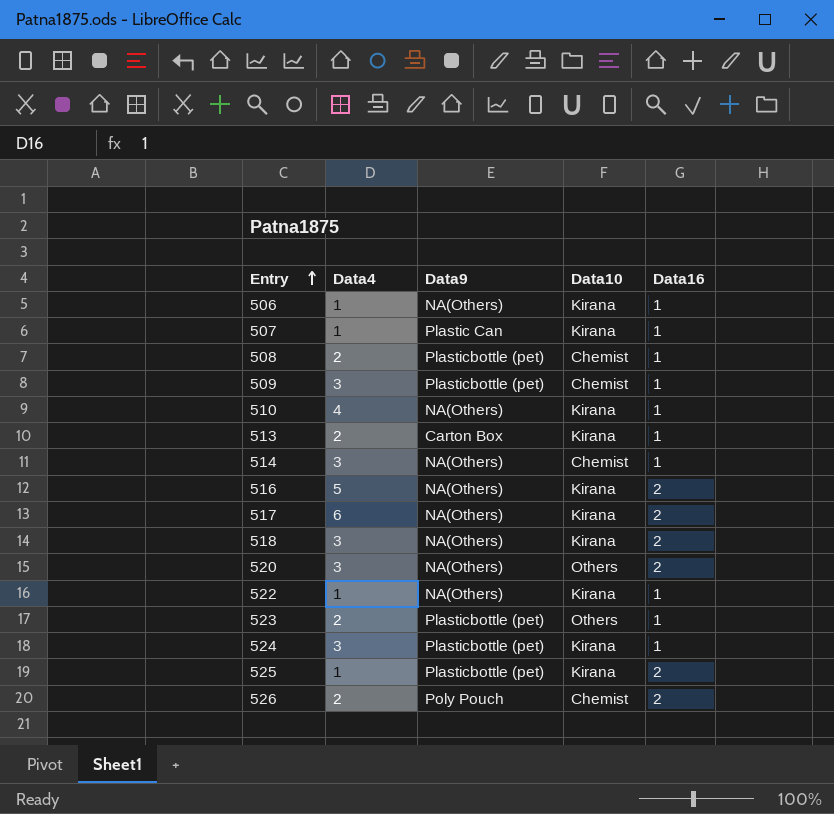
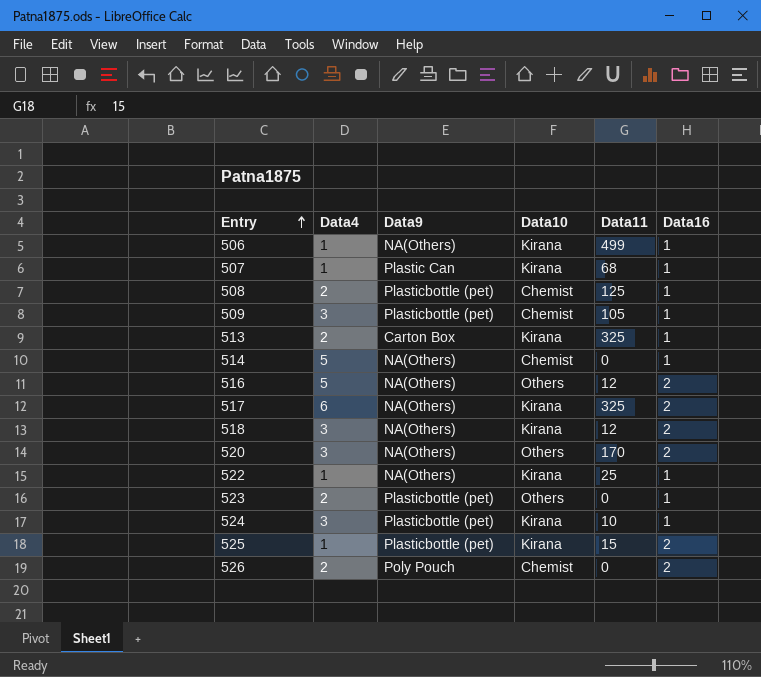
column Data11 | position: none -> 5
row 510: 4 | NA(Others) | Kirana | 1 -> none
514 | Data4: 3 -> 5
516 | Data10: Kirana -> Others

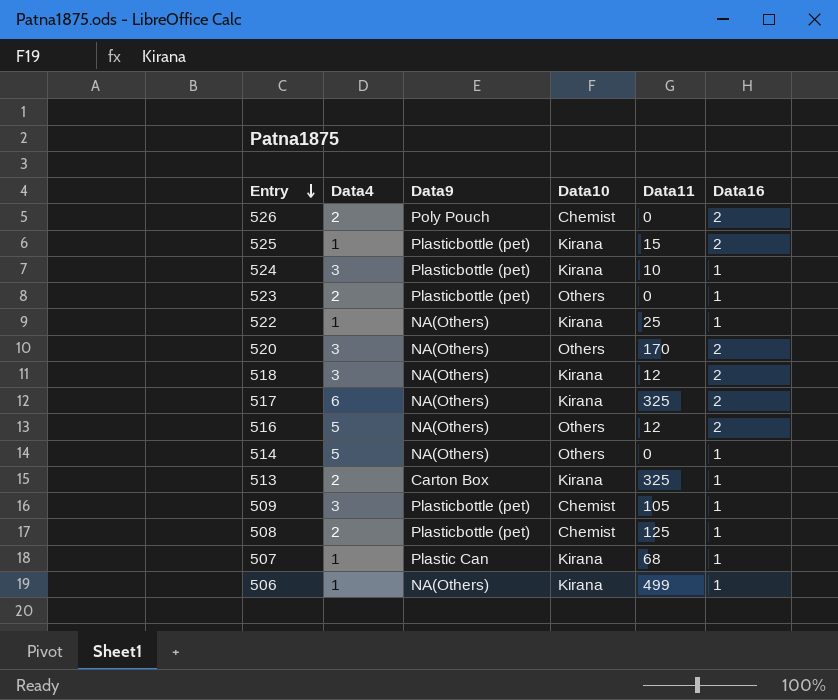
row order: Entry ascending -> Entry descending
514 | Data10: Chemist -> Others

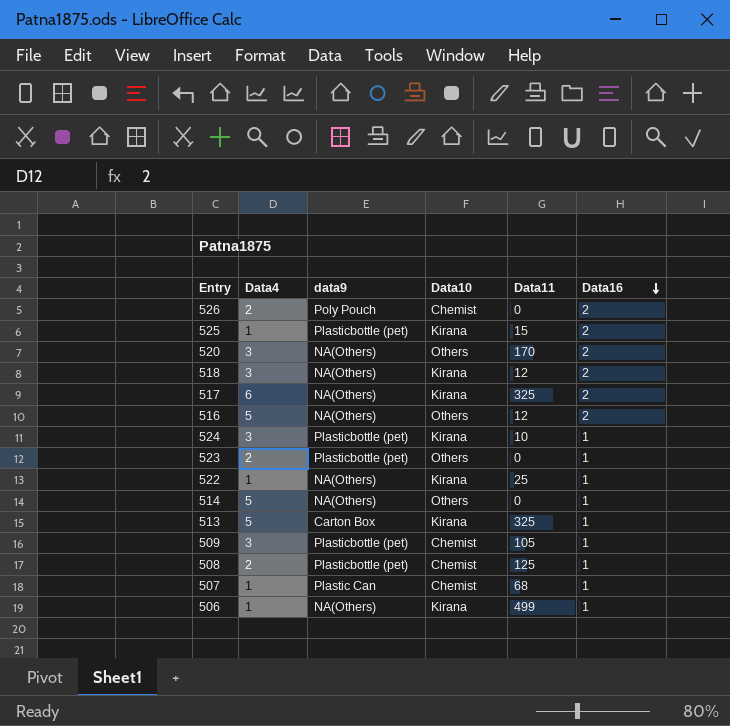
row order: Entry descending -> Data16 descending
column name: Data9 -> data9
513 | Data4: 2 -> 5
507 | Data10: Kirana -> Chemist

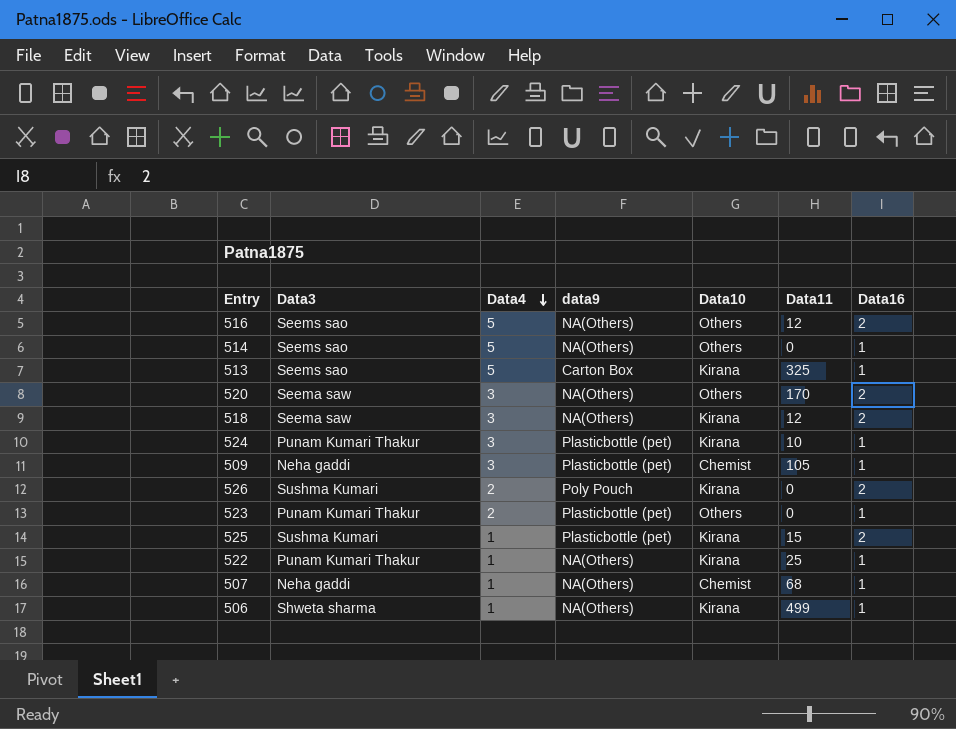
row order: Data16 descending -> Data4 descending
column Data3 | position: none -> 2
row 517: 6 | NA(Others) | Kirana | 325 | 2 -> none
row 508: 2 | Plasticbottle (pet) | Chemist | 125 | 1 -> none
526 | Data10: Chemist -> Kirana
507 | data9: Plastic Can -> NA(Others)

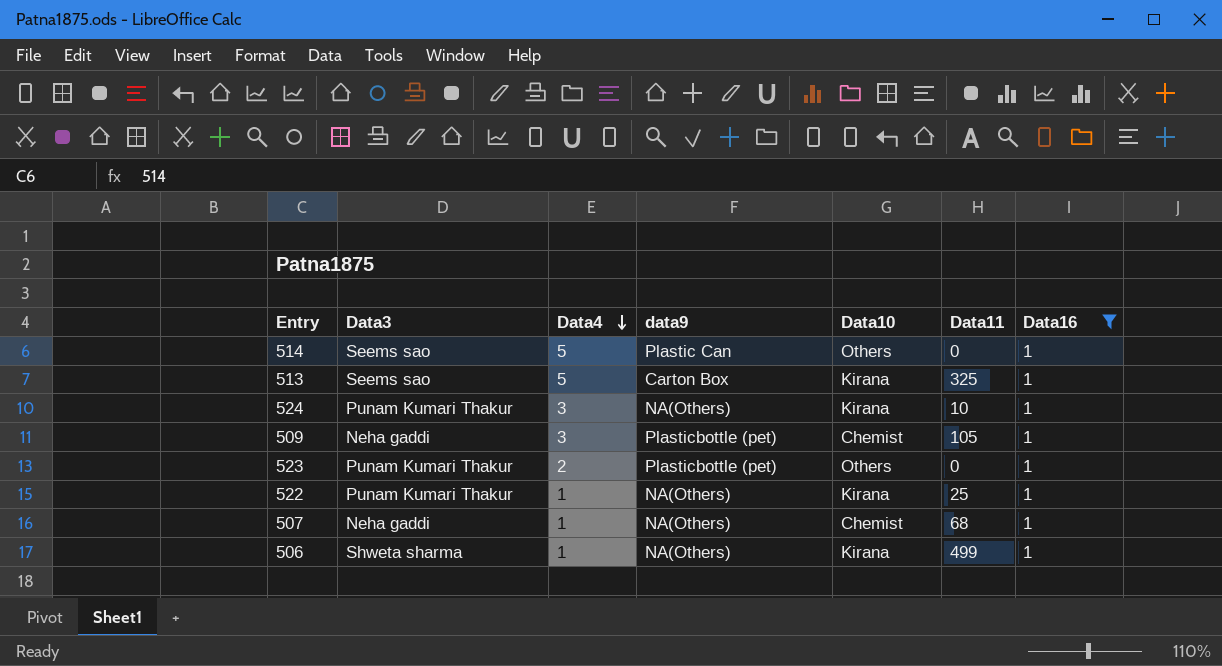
filter: none -> Data16 = 1
514 | data9: NA(Others) -> Plastic Can
524 | data9: Plasticbottle (pet) -> NA(Others)

